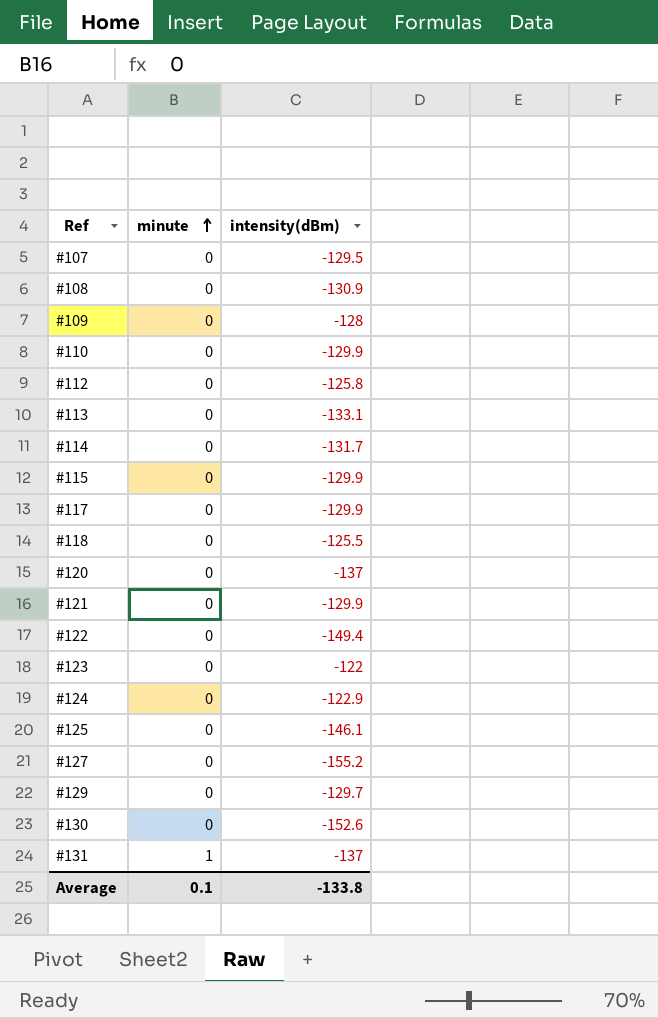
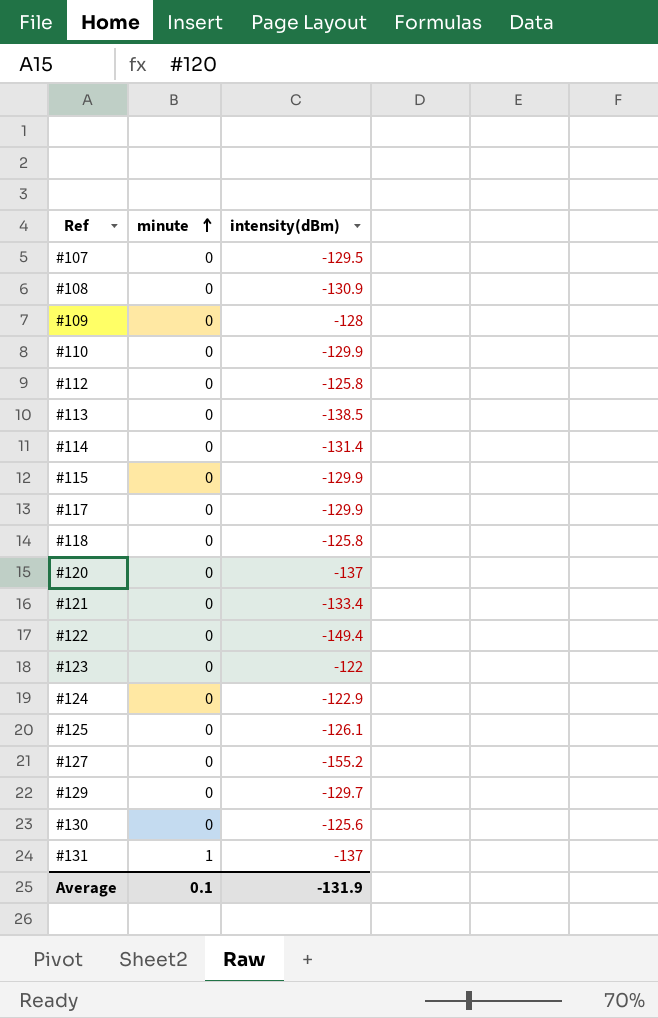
#113 | intensity(dBm): -133.1 -> -138.5
#114 | intensity(dBm): -131.7 -> -131.4
#118 | intensity(dBm): -125.5 -> -125.8
#121 | intensity(dBm): -129.9 -> -133.4
#125 | intensity(dBm): -146.1 -> -126.1
#130 | intensity(dBm): -152.6 -> -125.6
Average | intensity(dBm): -133.8 -> -131.9

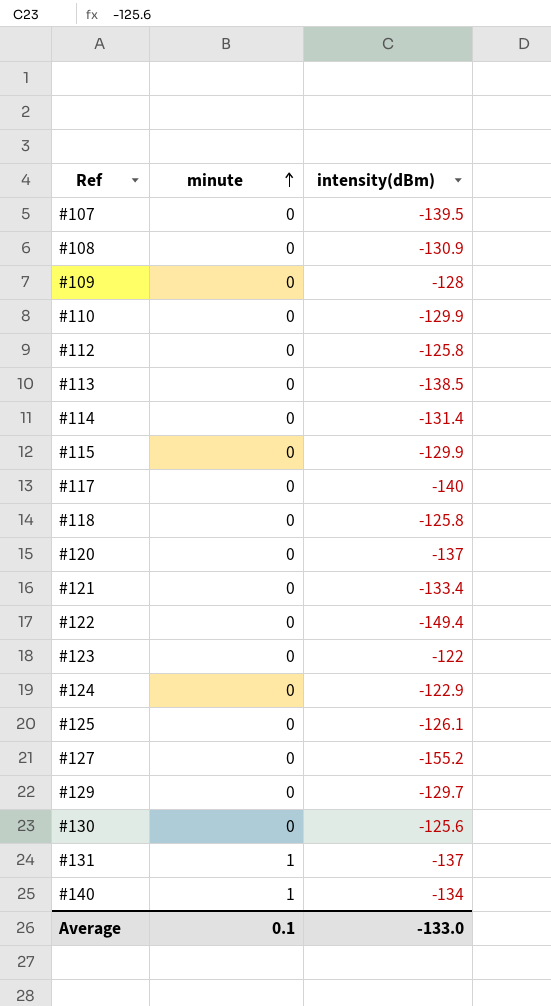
#107 | intensity(dBm): -129.5 -> -139.5
#117 | intensity(dBm): -129.9 -> -140
row #140: none -> 1 | -134
Average | intensity(dBm): -131.9 -> -133.0

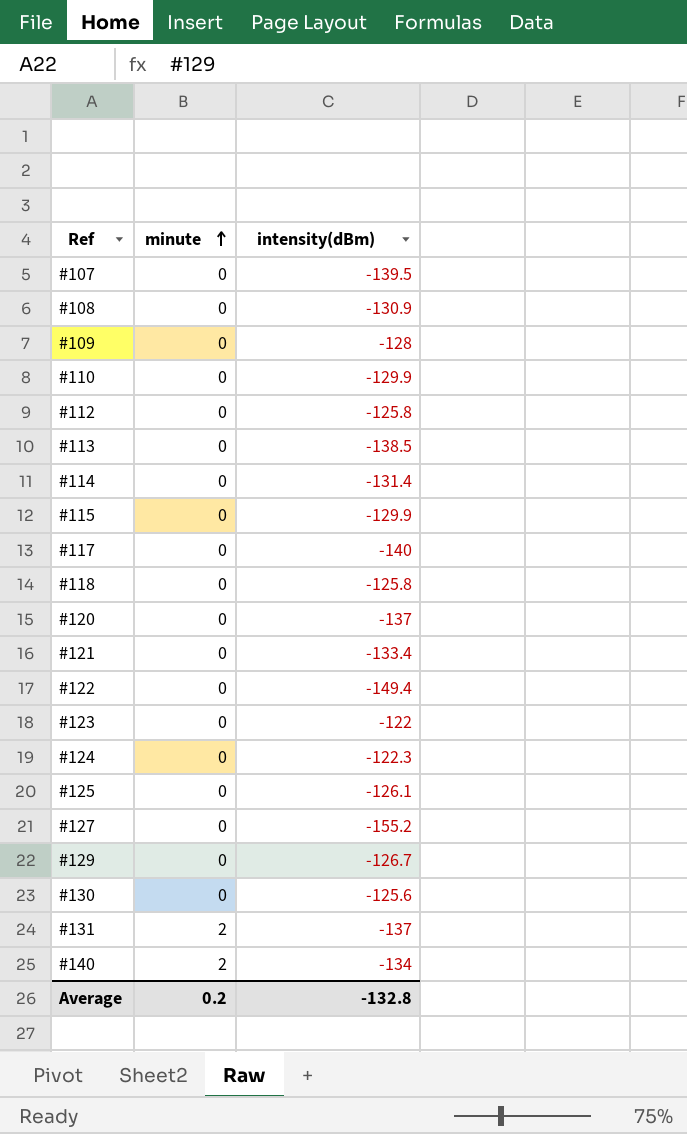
#124 | intensity(dBm): -122.9 -> -122.3
#129 | intensity(dBm): -129.7 -> -126.7
#131 | minute: 1 -> 2
#140 | minute: 1 -> 2
Average | minute: 0.1 -> 0.2
Average | intensity(dBm): -133.0 -> -132.8

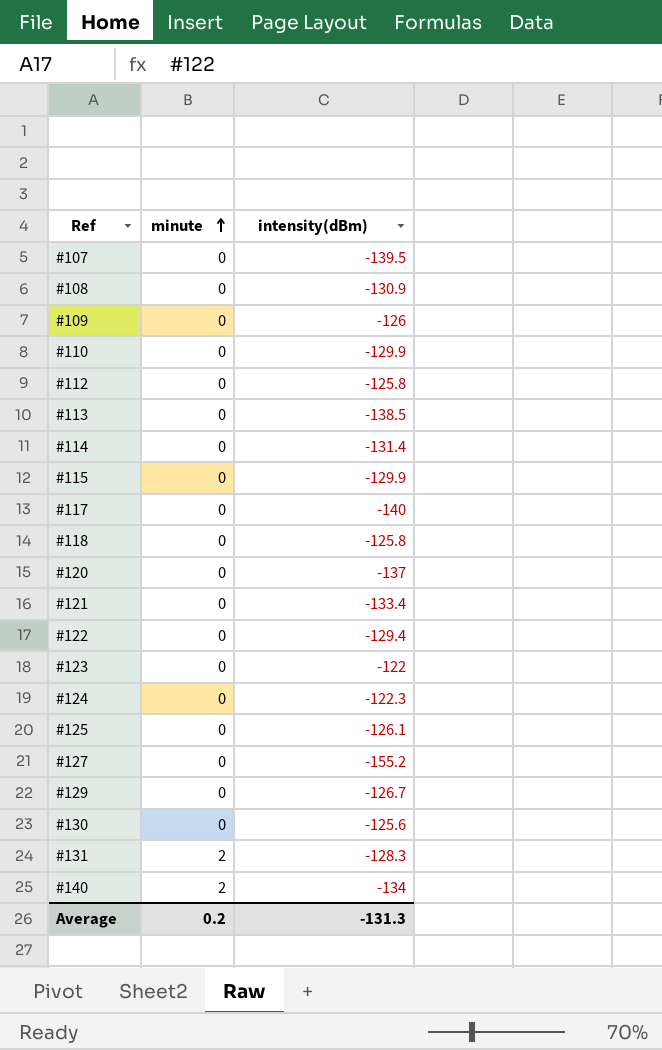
#109 | intensity(dBm): -128 -> -126
#122 | intensity(dBm): -149.4 -> -129.4
#131 | intensity(dBm): -137 -> -128.3
Average | intensity(dBm): -132.8 -> -131.3

